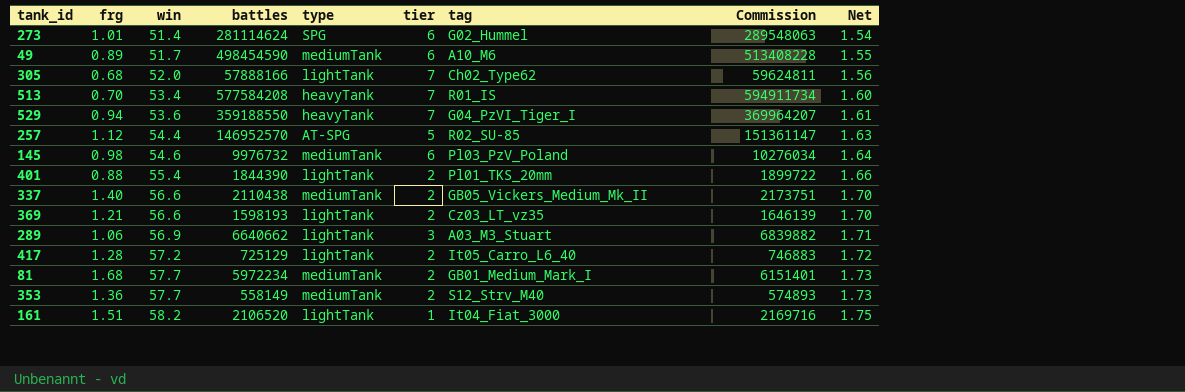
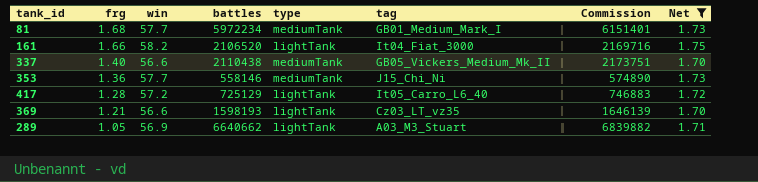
filter: none -> Net >= 1.70
row order: win ascending -> frg descending
column tier | position: 6 -> none
161 | frg: 1.51 -> 1.66
353 | battles: 558149 -> 558146
353 | tag: S12_Strv_M40 -> J15_Chi_Ni
353 | Commission: 574893 -> 574890
289 | frg: 1.06 -> 1.05

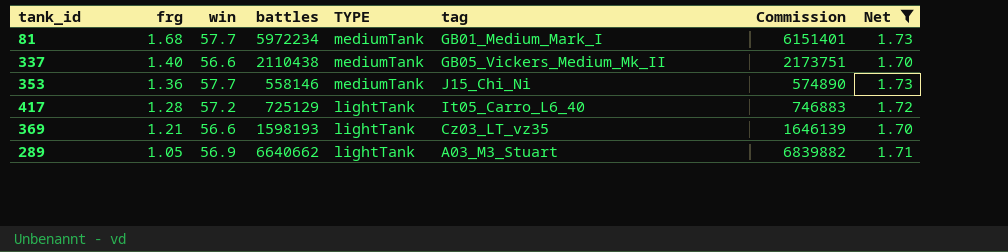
column name: type -> TYPE
row 161: 1.66 | 58.2 | 2106520 | lightTank | It04_Fiat_3000 | 2169716 | 1.75 -> none

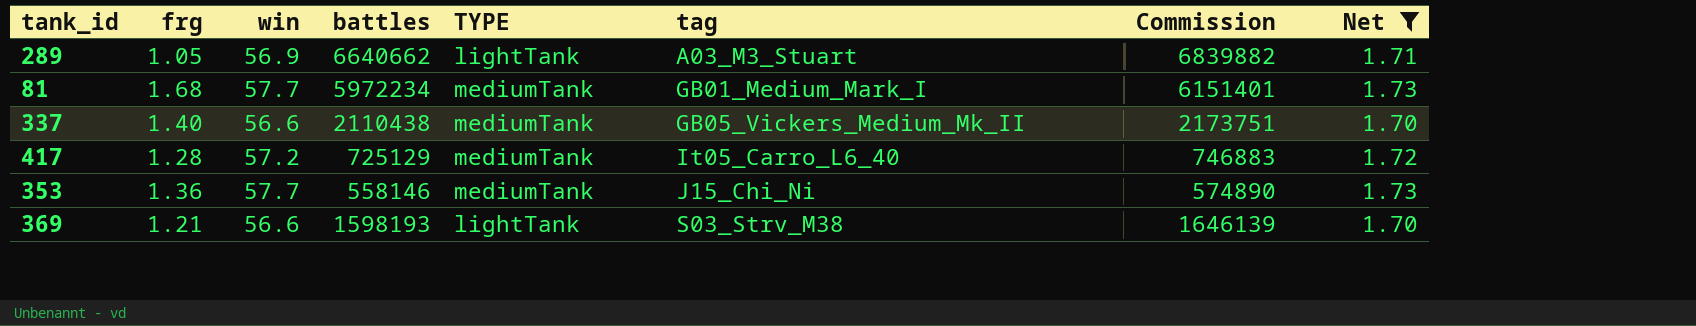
row order: frg descending -> tag ascending
417 | TYPE: lightTank -> mediumTank
369 | tag: Cz03_LT_vz35 -> S03_Strv_M38

